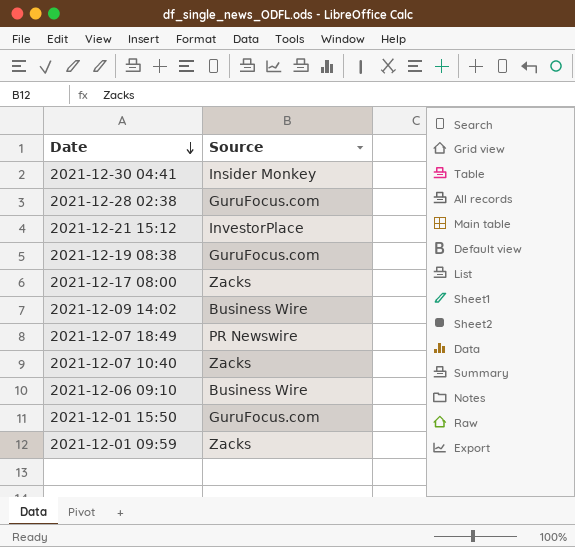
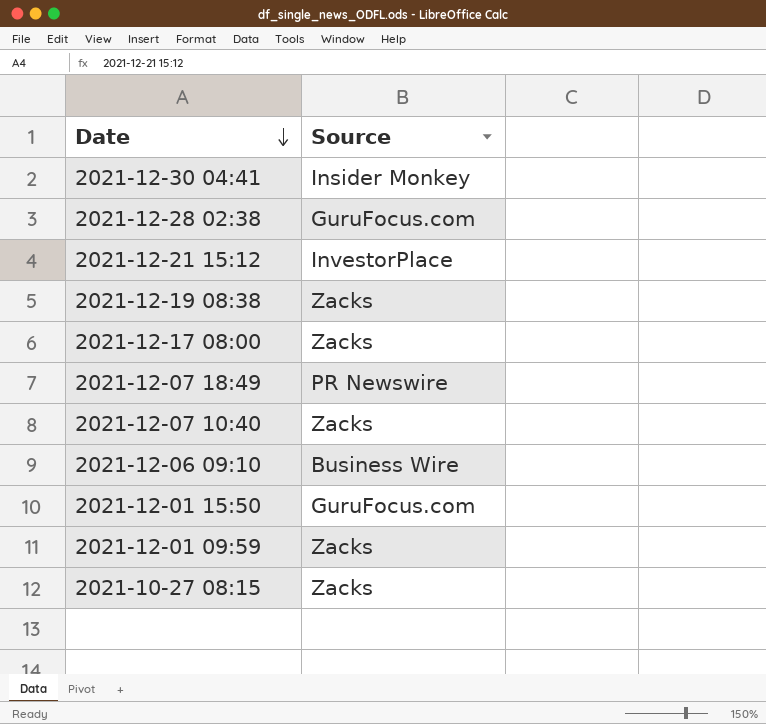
row 2021-12-09 14:02: Business Wire -> none
2021-12-19 08:38 | Source: GuruFocus.com -> Zacks
row 2021-10-27 08:15: none -> Zacks

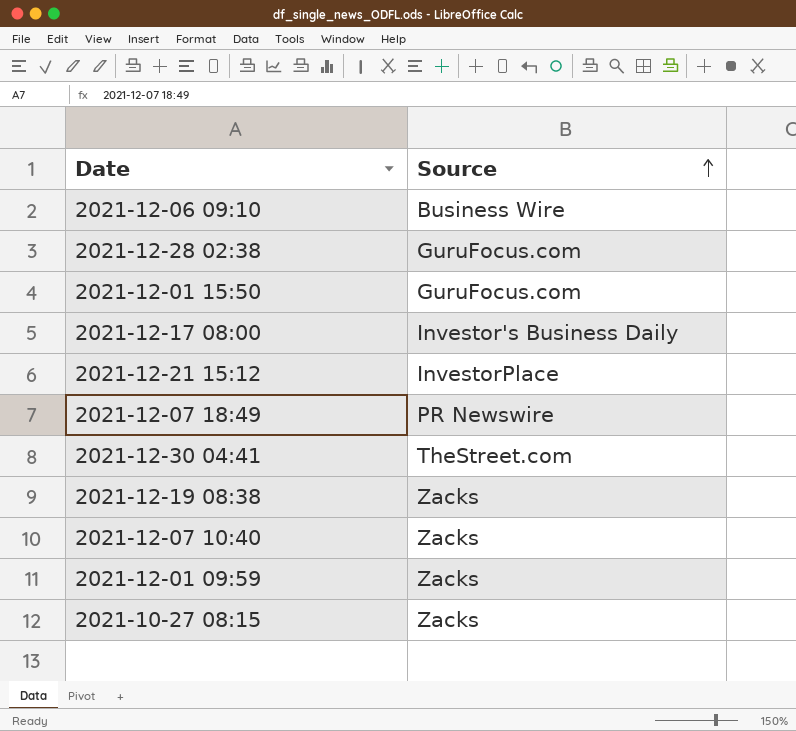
row order: Date descending -> Source ascending
2021-12-17 08:00 | Source: Zacks -> Investor's Business Daily
2021-12-30 04:41 | Source: Insider Monkey -> TheStreet.com

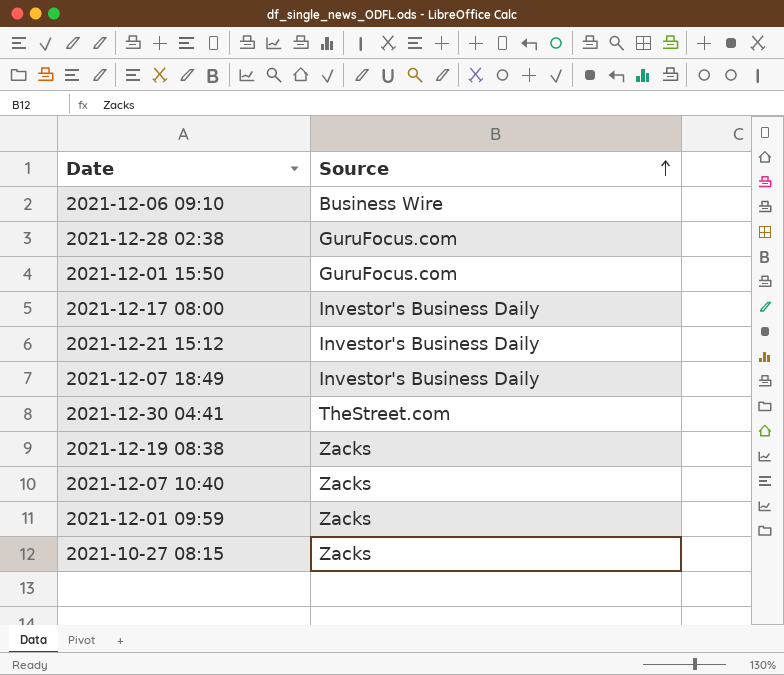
2021-12-21 15:12 | Source: InvestorPlace -> Investor's Business Daily
2021-12-07 18:49 | Source: PR Newswire -> Investor's Business Daily

